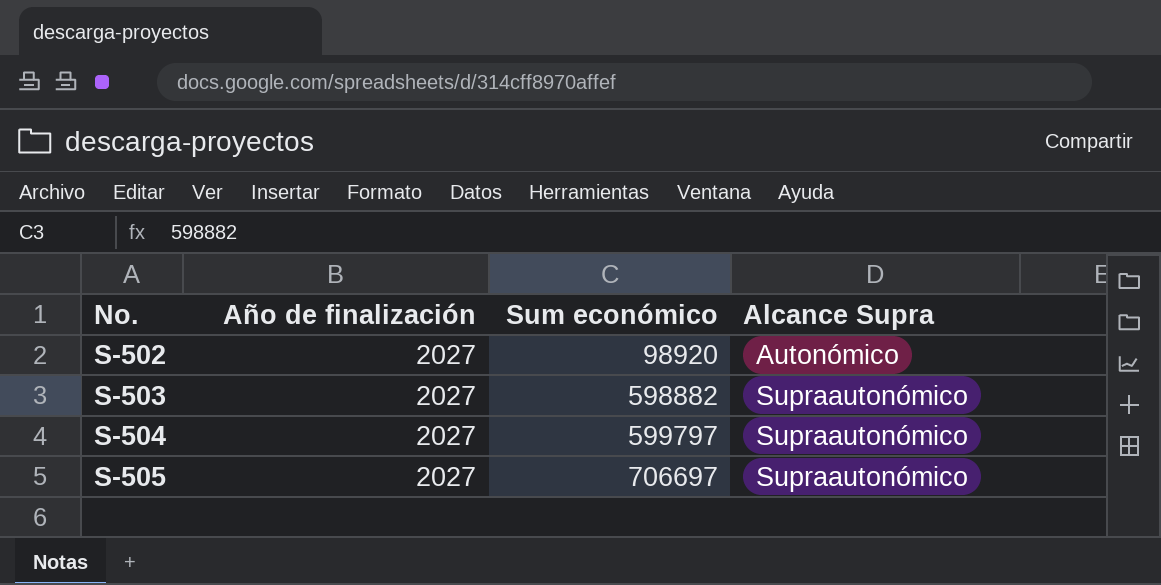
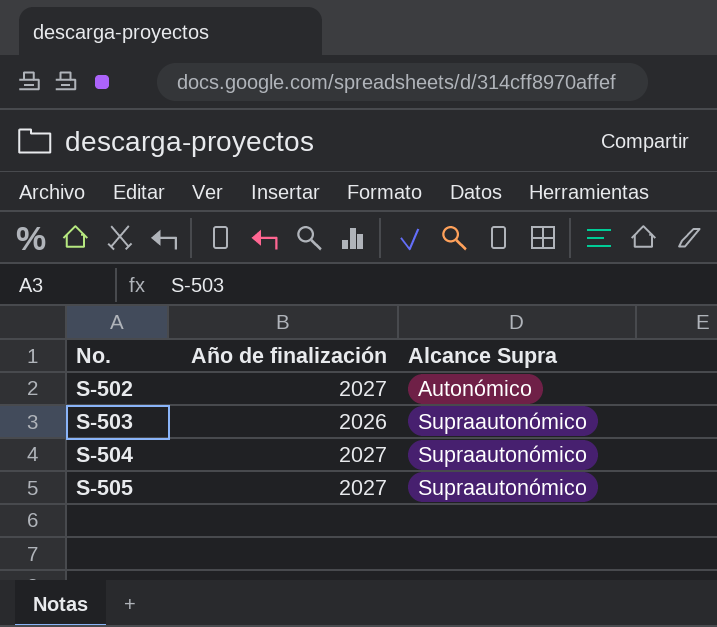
column Sum económico | position: 3 -> none
S-503 | Año de finalización: 2027 -> 2026

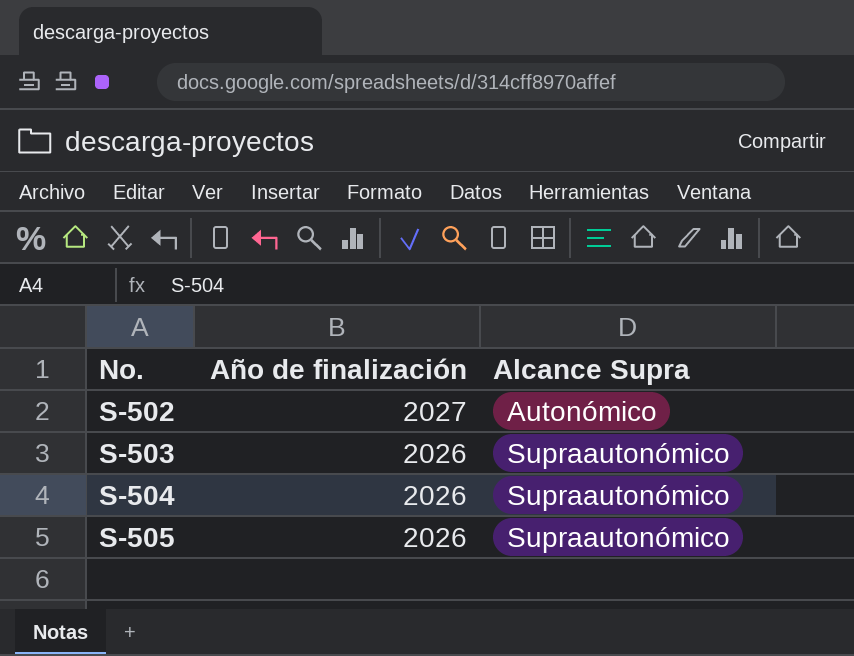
S-504 | Año de finalización: 2027 -> 2026
S-505 | Año de finalización: 2027 -> 2026

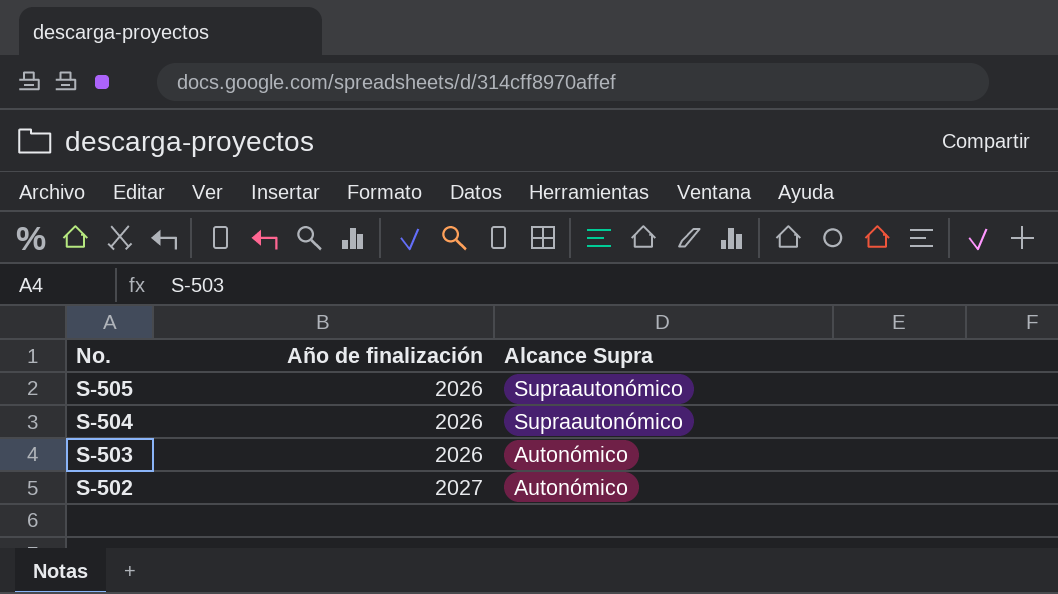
row order: No. ascending -> No. descending
S-503 | Alcance Supra: Supraautonómico -> Autonómico

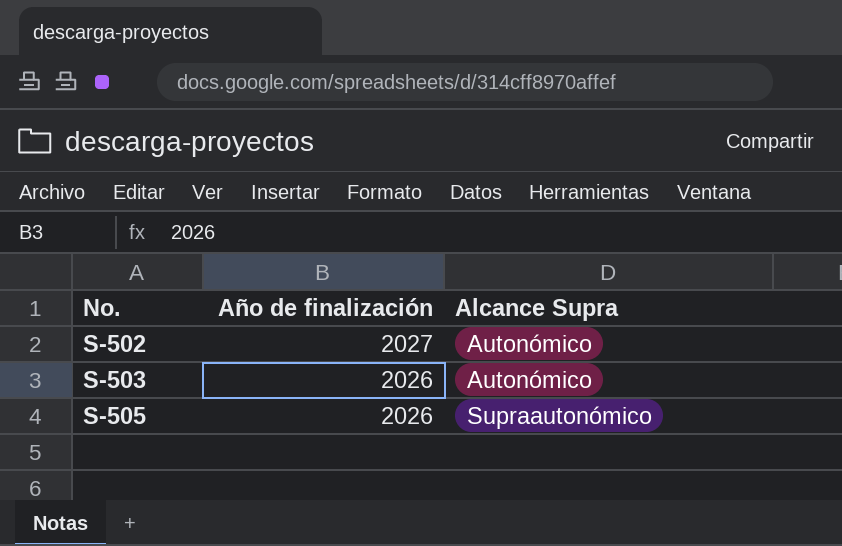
row order: No. descending -> No. ascending
row S-504: 2026 | Supraautonómico -> none

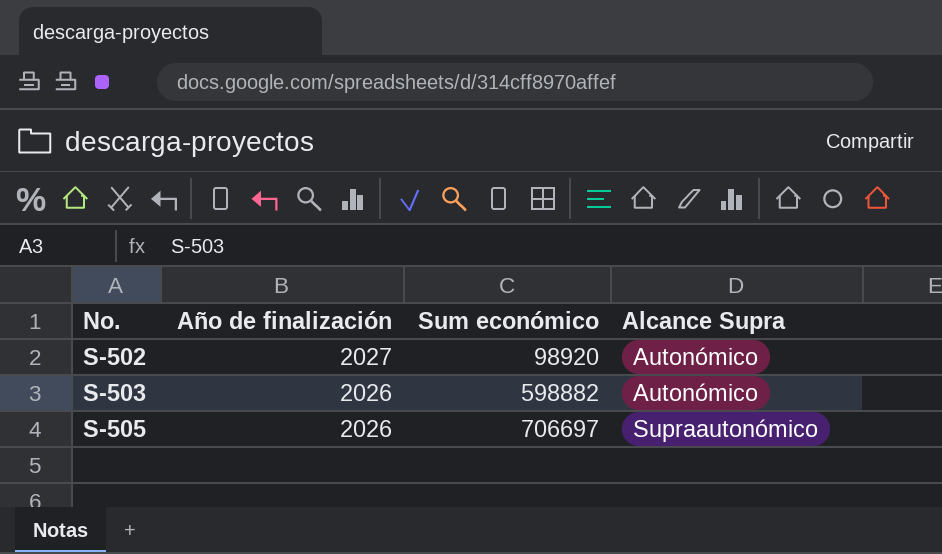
column Sum económico | position: none -> 3

